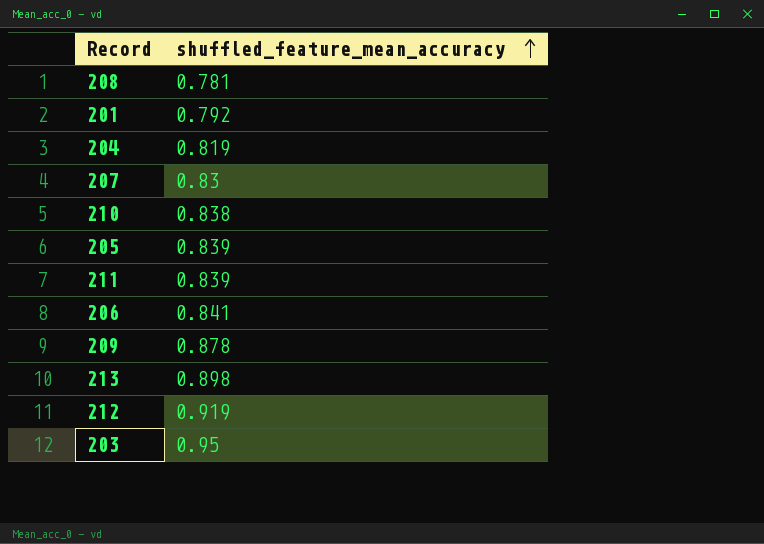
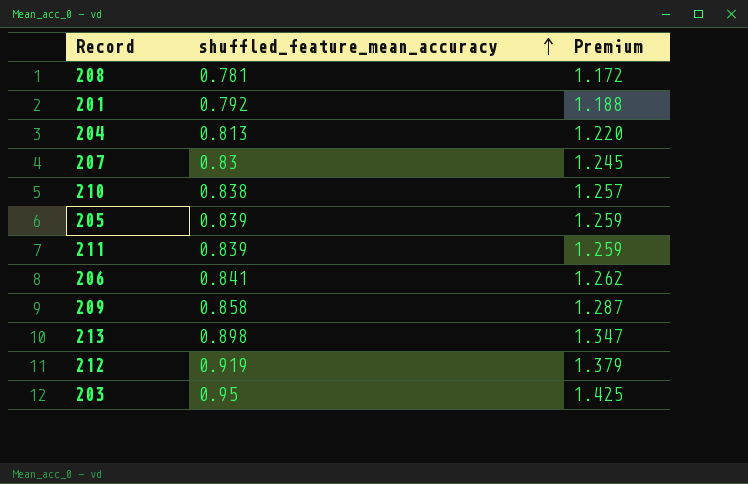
column Premium | formula: none -> [shuffled_feature_mean_accuracy] * 1.5
204 | shuffled_feature_mean_accuracy: 0.819 -> 0.813
209 | shuffled_feature_mean_accuracy: 0.878 -> 0.858

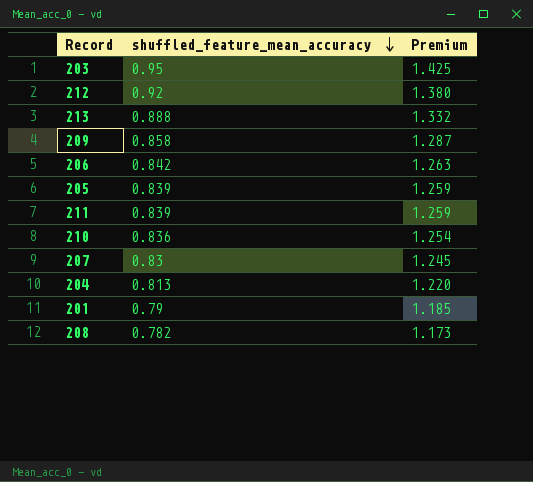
row order: shuffled_feature_mean_accuracy ascending -> shuffled_feature_mean_accuracy descending
212 | shuffled_feature_mean_accuracy: 0.919 -> 0.92
212 | Premium: 1.379 -> 1.380
213 | shuffled_feature_mean_accuracy: 0.898 -> 0.888
213 | Premium: 1.347 -> 1.332
206 | shuffled_feature_mean_accuracy: 0.841 -> 0.842
206 | Premium: 1.262 -> 1.263
210 | shuffled_feature_mean_accuracy: 0.838 -> 0.836
210 | Premium: 1.257 -> 1.254
201 | shuffled_feature_mean_accuracy: 0.792 -> 0.79
201 | Premium: 1.188 -> 1.185
208 | shuffled_feature_mean_accuracy: 0.781 -> 0.782
208 | Premium: 1.172 -> 1.173

